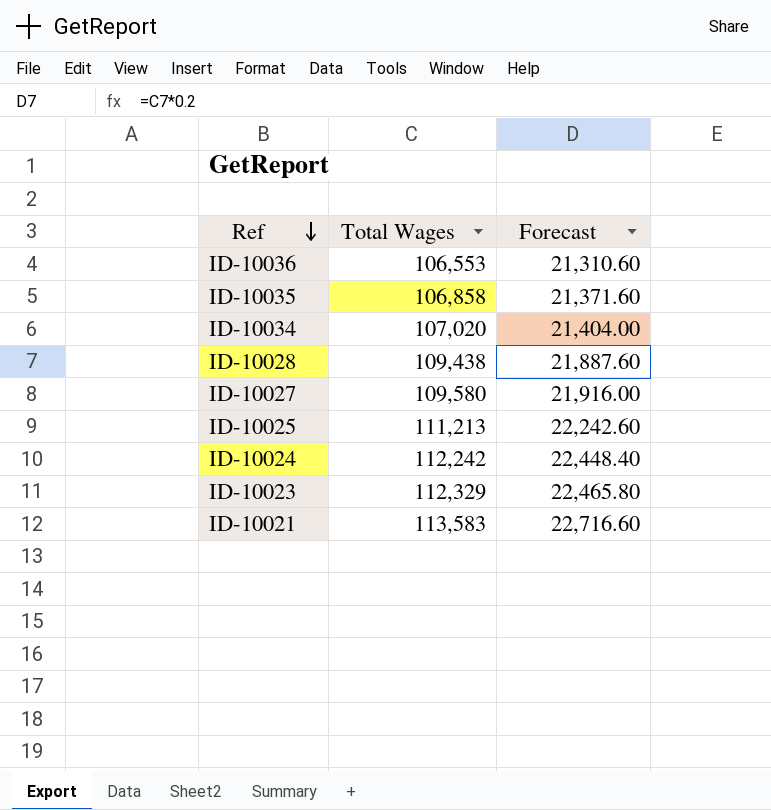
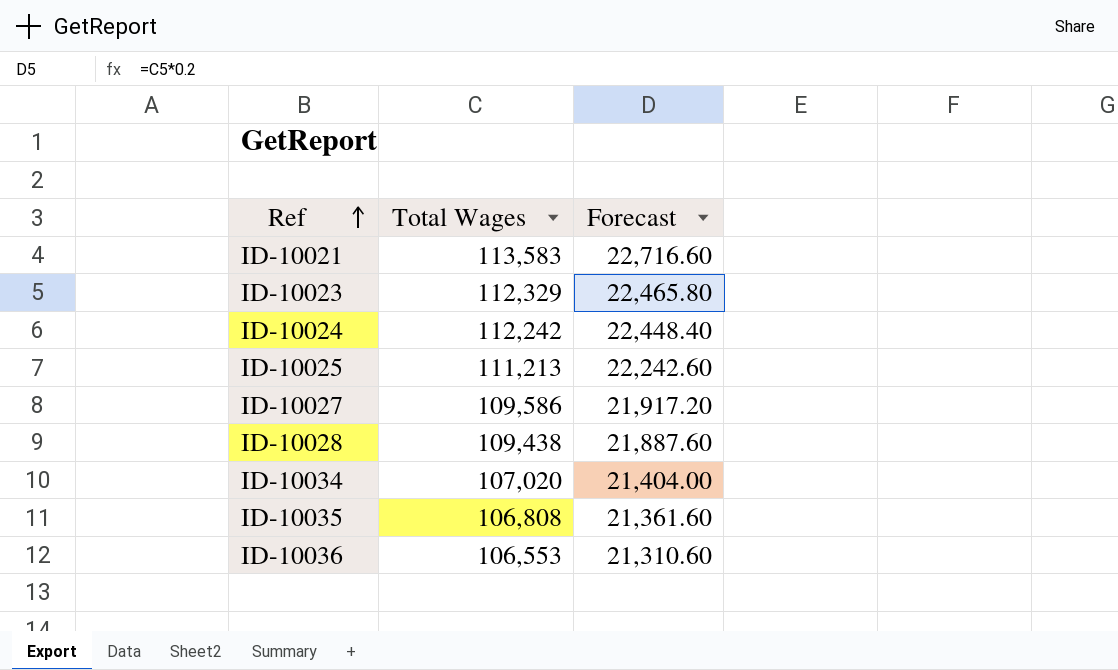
row order: Ref descending -> Ref ascending
ID-10027 | Total Wages: 109,580 -> 109,586
ID-10027 | Forecast: 21,916.00 -> 21,917.20
ID-10035 | Total Wages: 106,858 -> 106,808
ID-10035 | Forecast: 21,371.60 -> 21,361.60

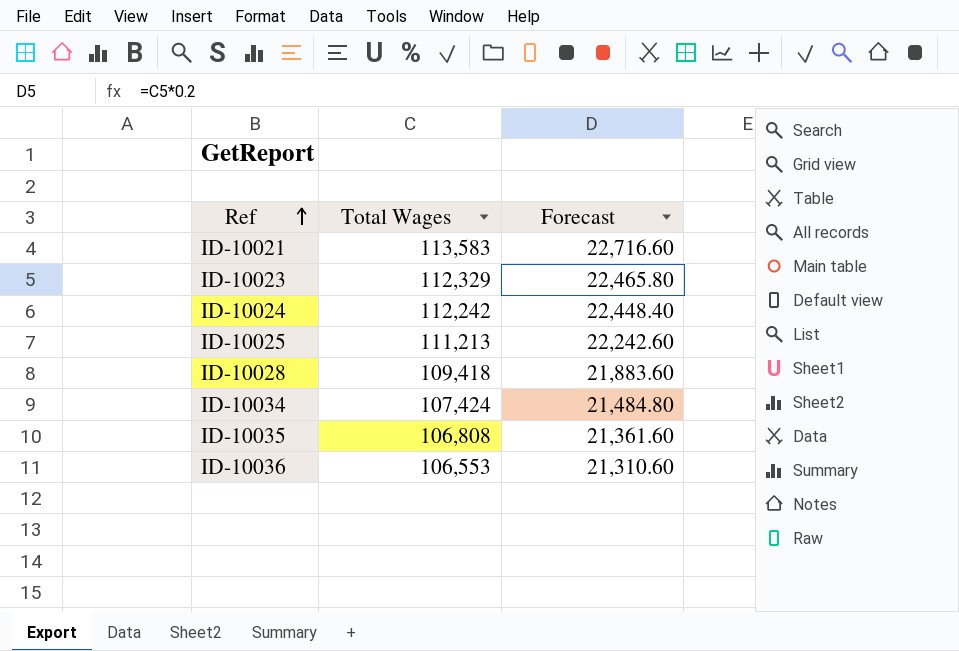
row ID-10027: 109,586 | 21,917.20 -> none
ID-10028 | Total Wages: 109,438 -> 109,418
ID-10028 | Forecast: 21,887.60 -> 21,883.60
ID-10034 | Total Wages: 107,020 -> 107,424
ID-10034 | Forecast: 21,404.00 -> 21,484.80

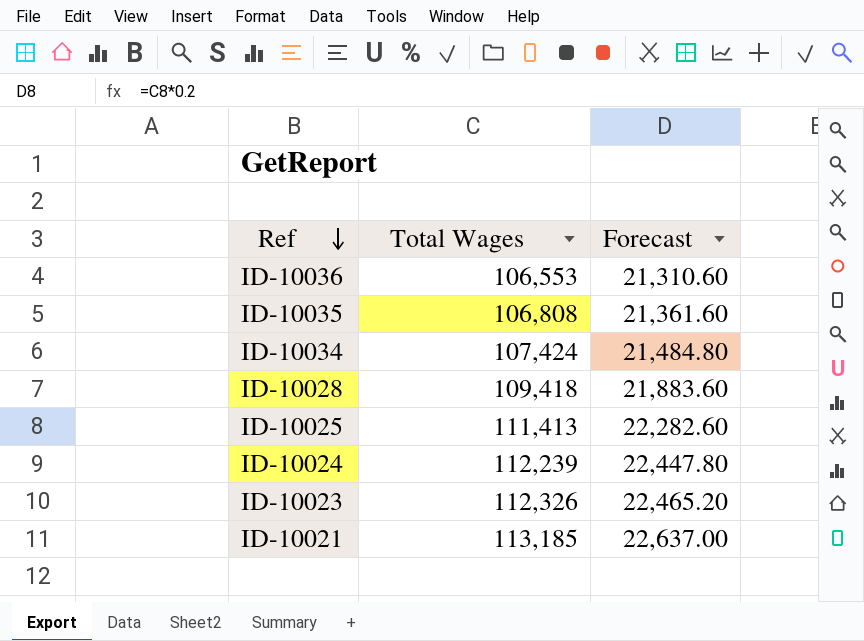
row order: Ref ascending -> Ref descending
ID-10025 | Total Wages: 111,213 -> 111,413
ID-10025 | Forecast: 22,242.60 -> 22,282.60
ID-10024 | Total Wages: 112,242 -> 112,239
ID-10024 | Forecast: 22,448.40 -> 22,447.80
ID-10023 | Total Wages: 112,329 -> 112,326
ID-10023 | Forecast: 22,465.80 -> 22,465.20
ID-10021 | Total Wages: 113,583 -> 113,185
ID-10021 | Forecast: 22,716.60 -> 22,637.00

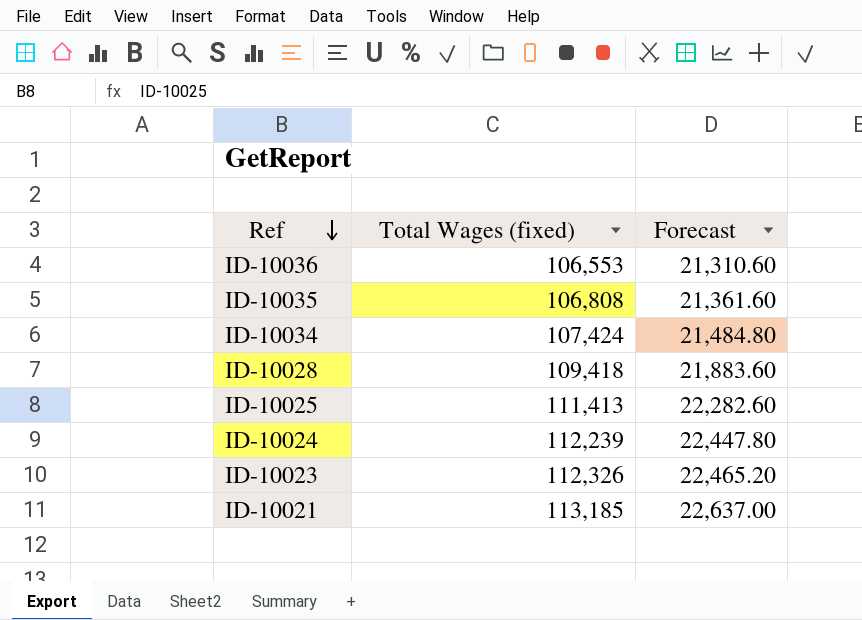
column name: Total Wages -> Total Wages (fixed)

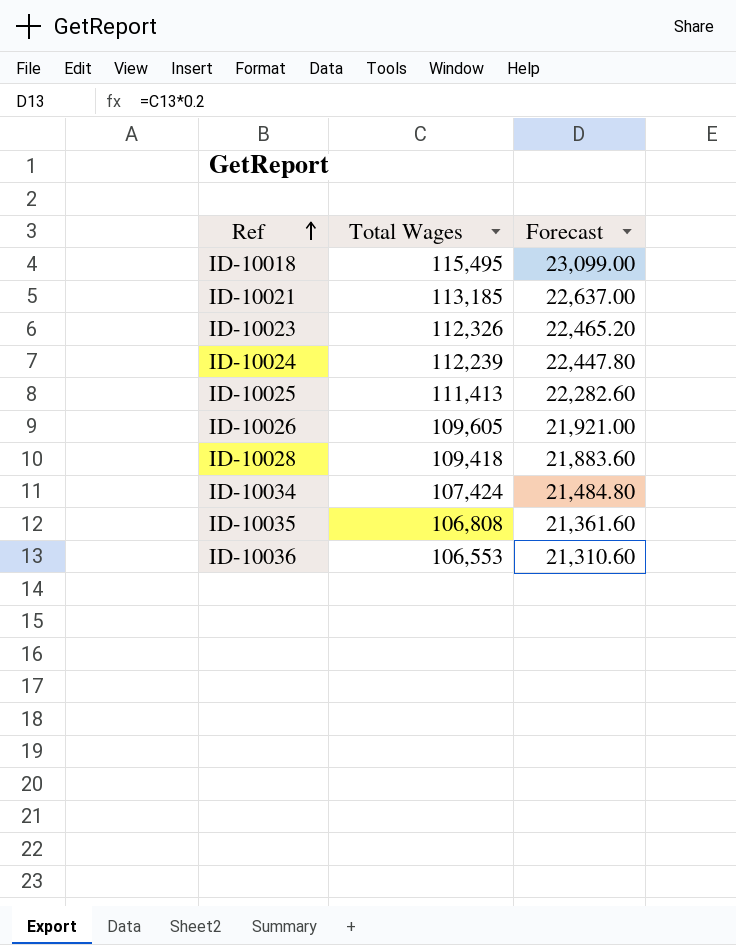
row order: Ref descending -> Ref ascending
column name: Total Wages (fixed) -> Total Wages
row ID-10018: none -> 115,495 | 23,099.00
row ID-10026: none -> 109,605 | 21,921.00

